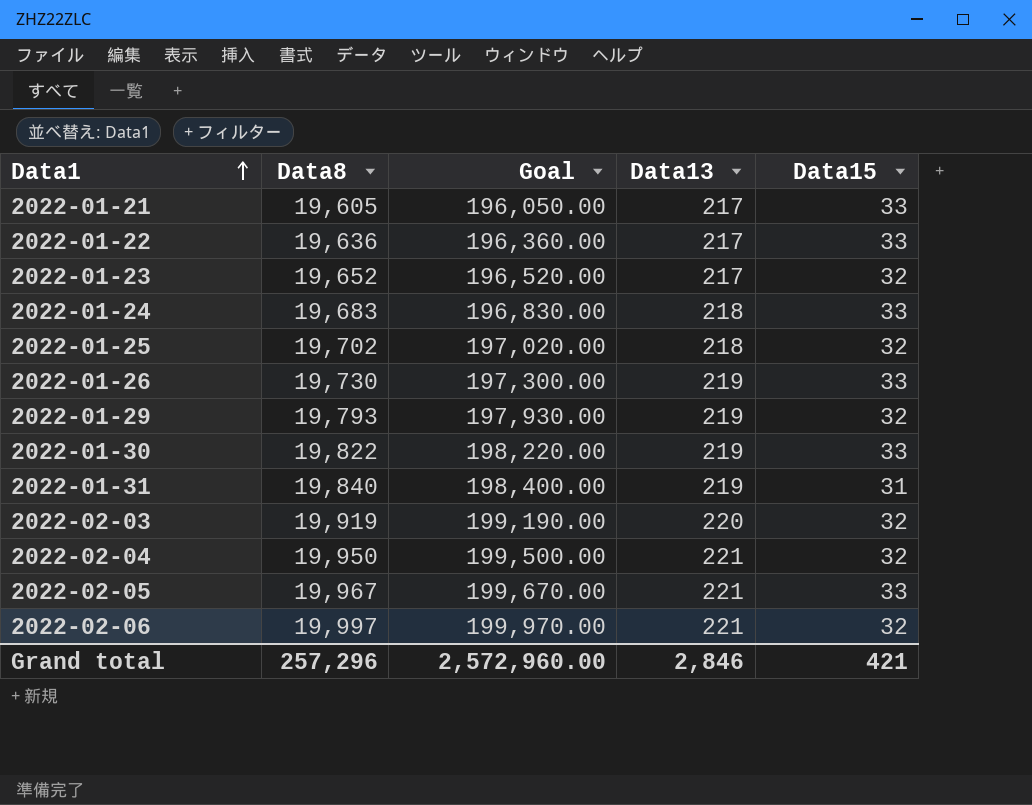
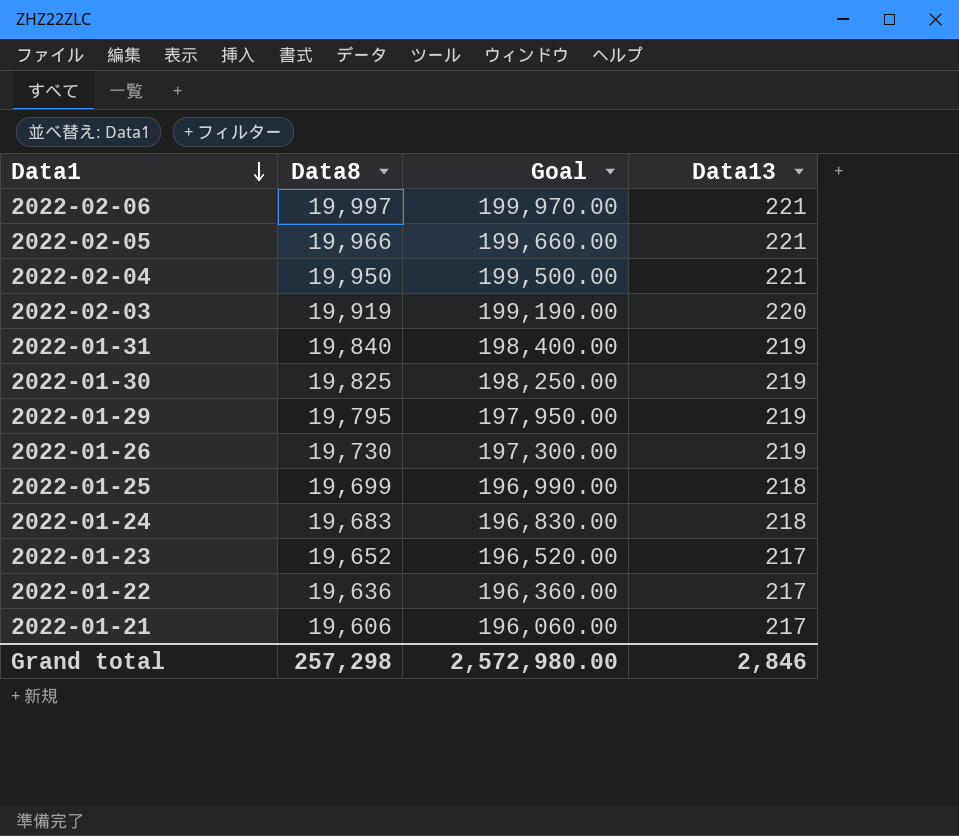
row order: Data1 ascending -> Data1 descending
column Data15 | position: 5 -> none
2022-02-05 | Data8: 19,967 -> 19,966
2022-02-05 | Goal: 199,670.00 -> 199,660.00
2022-01-30 | Data8: 19,822 -> 19,825
2022-01-30 | Goal: 198,220.00 -> 198,250.00
2022-01-29 | Data8: 19,793 -> 19,795
2022-01-29 | Goal: 197,930.00 -> 197,950.00
2022-01-25 | Data8: 19,702 -> 19,699
2022-01-25 | Goal: 197,020.00 -> 196,990.00
2022-01-21 | Data8: 19,605 -> 19,606
2022-01-21 | Goal: 196,050.00 -> 196,060.00
Grand total | Data8: 257,296 -> 257,298
Grand total | Goal: 2,572,960.00 -> 2,572,980.00

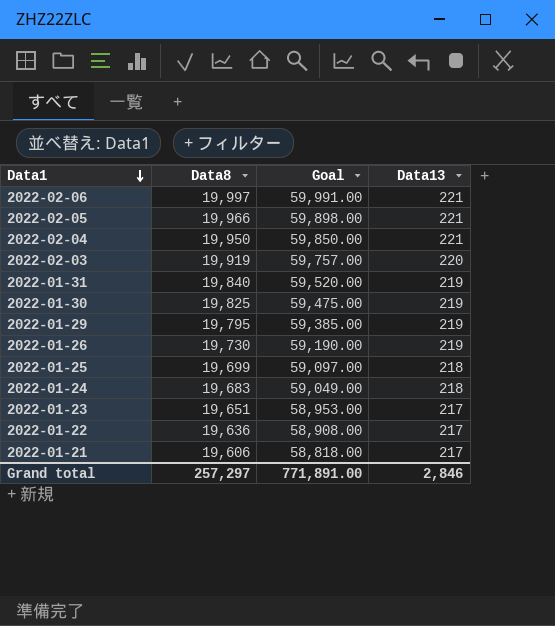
column Goal | formula: [Data8] * 10 -> [Data8] * 3
2022-01-23 | Data8: 19,652 -> 19,651
Grand total | Data8: 257,298 -> 257,297
Grand total | Goal: 2,572,980.00 -> 771,891.00

